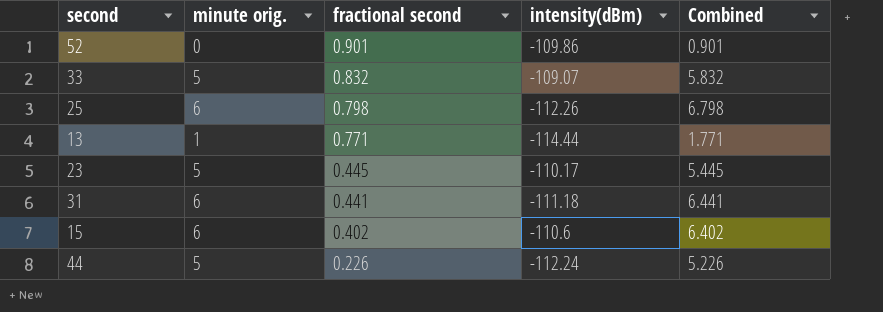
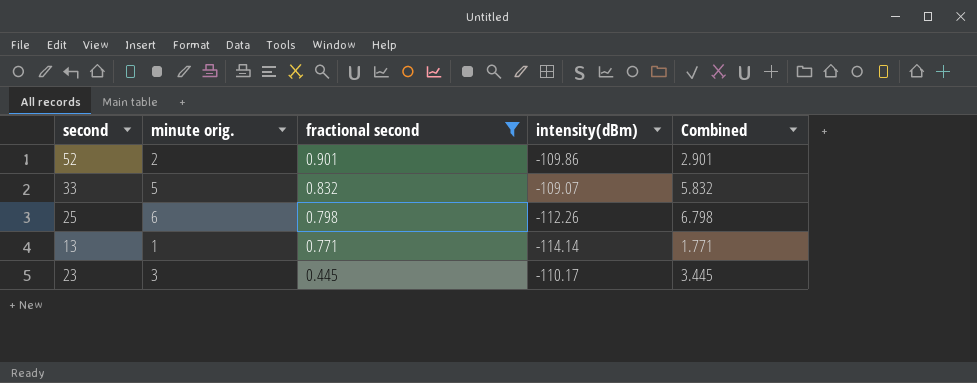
filter: none -> fractional second >= 0.445
52 | minute orig.: 0 -> 2
52 | Combined: 0.901 -> 2.901
13 | intensity(dBm): -114.44 -> -114.14
23 | minute orig.: 5 -> 3
23 | Combined: 5.445 -> 3.445

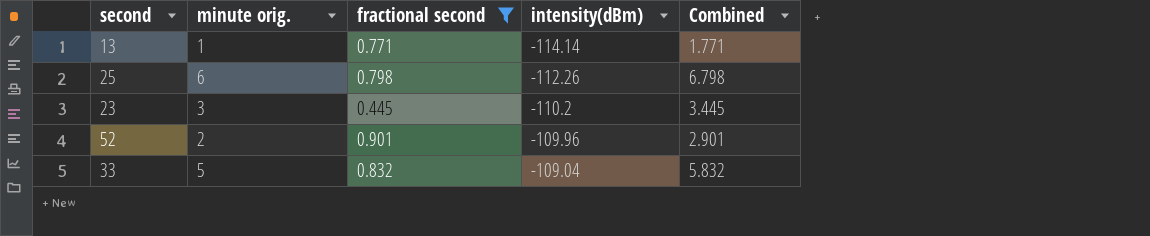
row order: fractional second descending -> intensity(dBm) ascending
23 | intensity(dBm): -110.17 -> -110.2
52 | intensity(dBm): -109.86 -> -109.96
33 | intensity(dBm): -109.07 -> -109.04

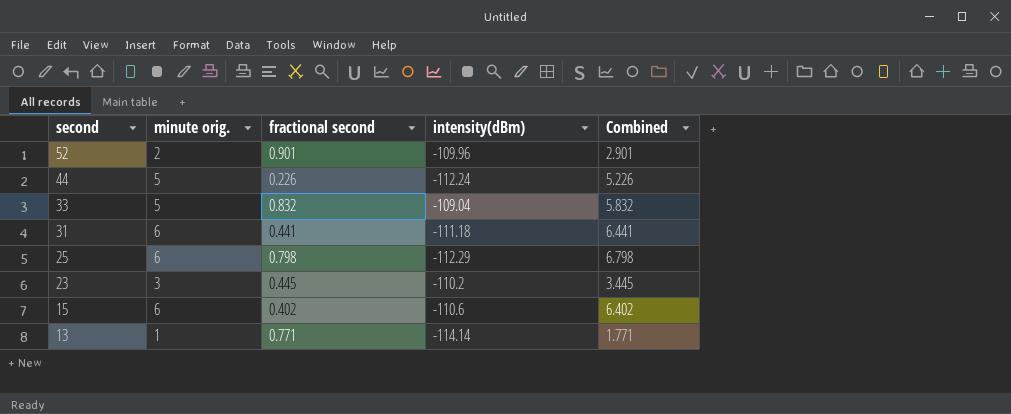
filter: fractional second >= 0.445 -> none
row order: intensity(dBm) ascending -> second descending
25 | intensity(dBm): -112.26 -> -112.29

